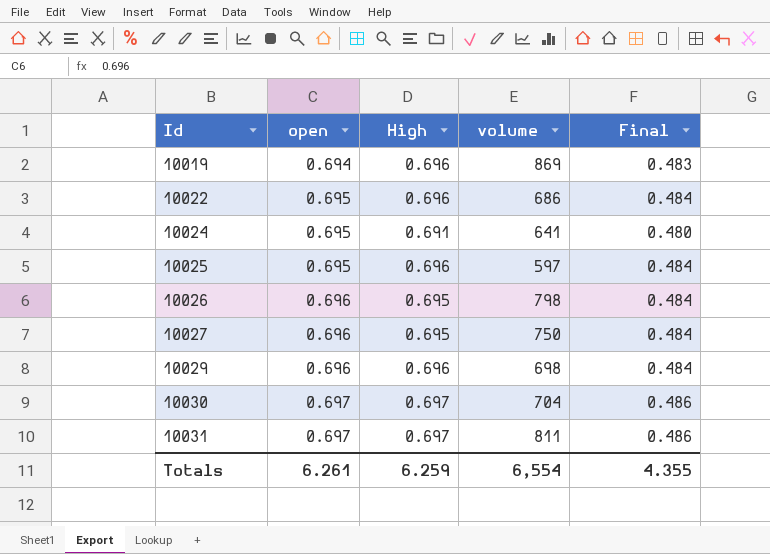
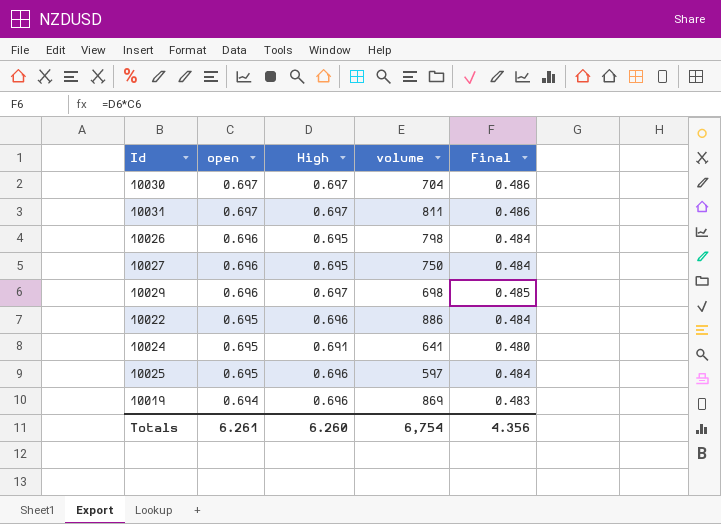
row order: Id ascending -> open descending
10029 | High: 0.696 -> 0.697
10029 | Final: 0.484 -> 0.485
10022 | volume: 686 -> 886
Totals | High: 6.259 -> 6.260
Totals | volume: 6,554 -> 6,754
Totals | Final: 4.355 -> 4.356

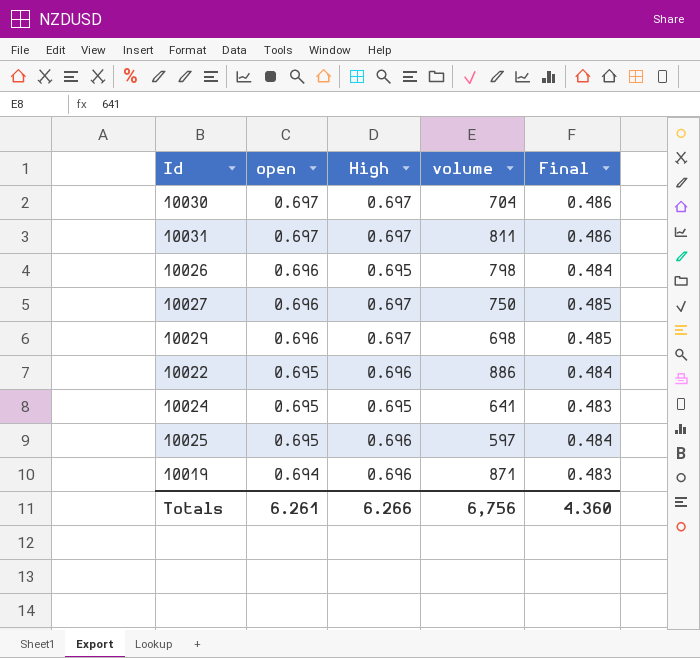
10027 | High: 0.695 -> 0.697
10027 | Final: 0.484 -> 0.485
10024 | High: 0.691 -> 0.695
10024 | Final: 0.480 -> 0.483
10019 | volume: 869 -> 871
Totals | High: 6.260 -> 6.266
Totals | volume: 6,754 -> 6,756
Totals | Final: 4.356 -> 4.360

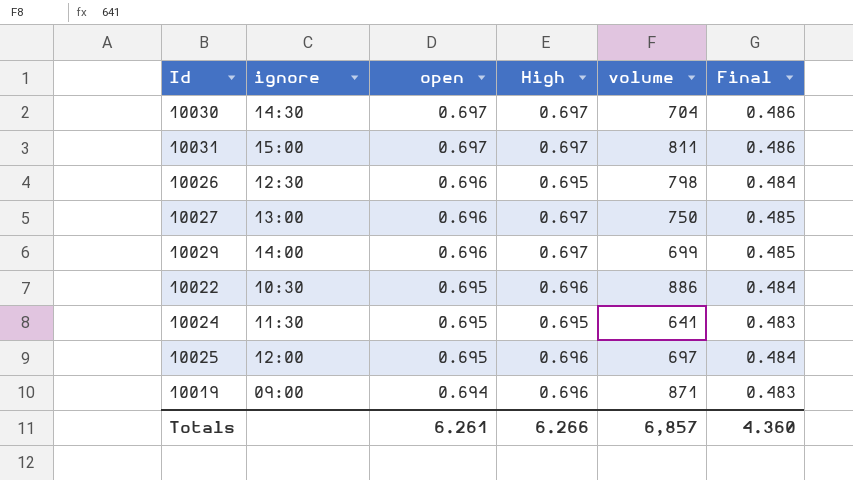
column ignore | position: none -> 2
10029 | volume: 698 -> 699
10025 | volume: 597 -> 697
Totals | volume: 6,756 -> 6,857

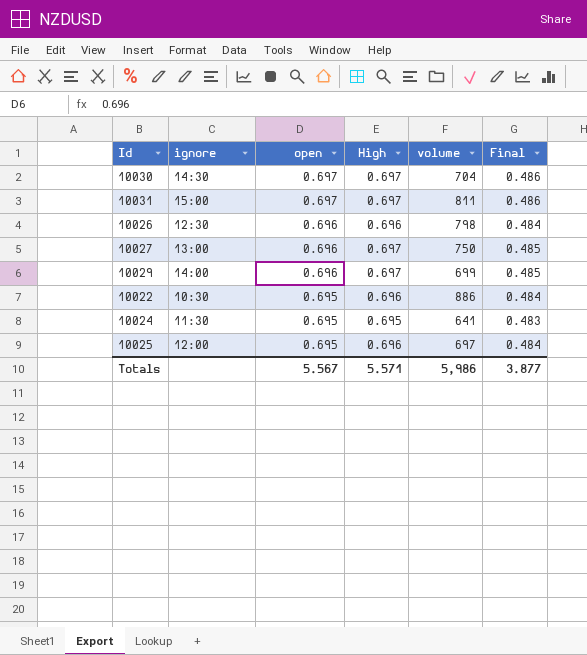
row 10019: 09:00 | 0.694 | 0.696 | 871 | 0.483 -> none
10026 | High: 0.695 -> 0.696
Totals | open: 6.261 -> 5.567
Totals | High: 6.266 -> 5.571
Totals | volume: 6,857 -> 5,986
Totals | Final: 4.360 -> 3.877

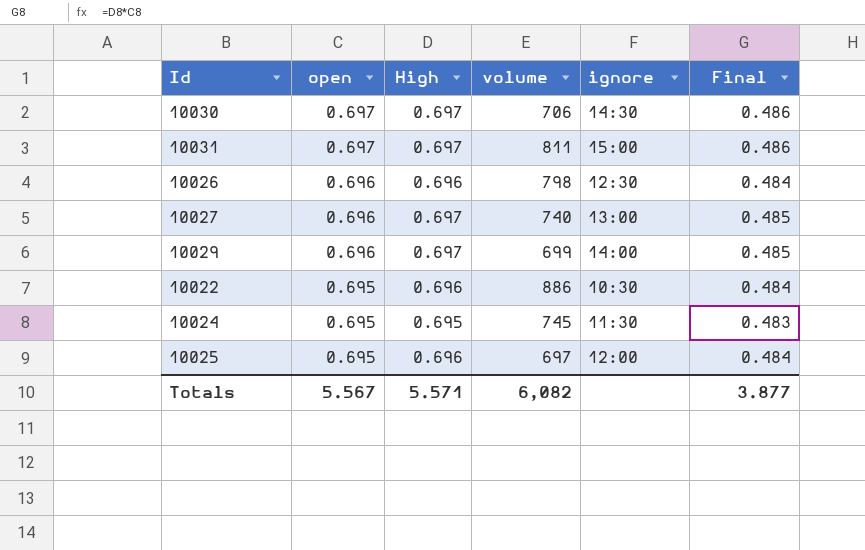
column ignore | position: 2 -> 5
10030 | volume: 704 -> 706
10027 | volume: 750 -> 740
10024 | volume: 641 -> 745
Totals | volume: 5,986 -> 6,082

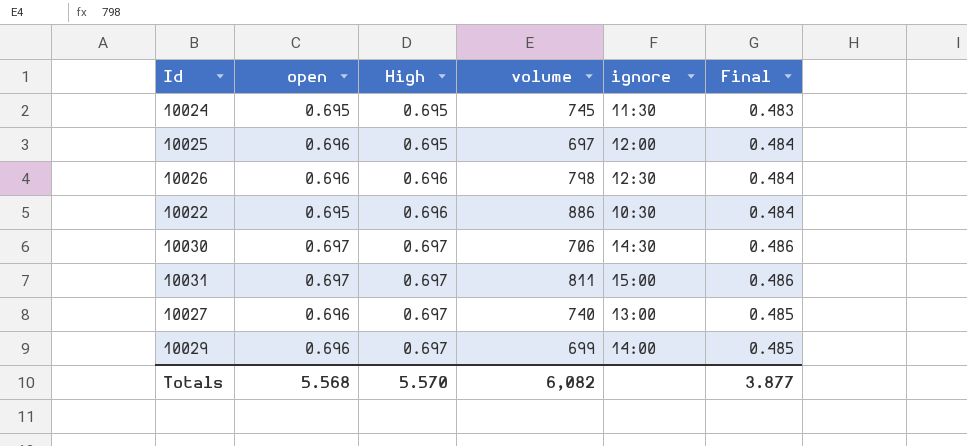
row order: open descending -> High ascending
10025 | open: 0.695 -> 0.696
10025 | High: 0.696 -> 0.695
Totals | open: 5.567 -> 5.568
Totals | High: 5.571 -> 5.570

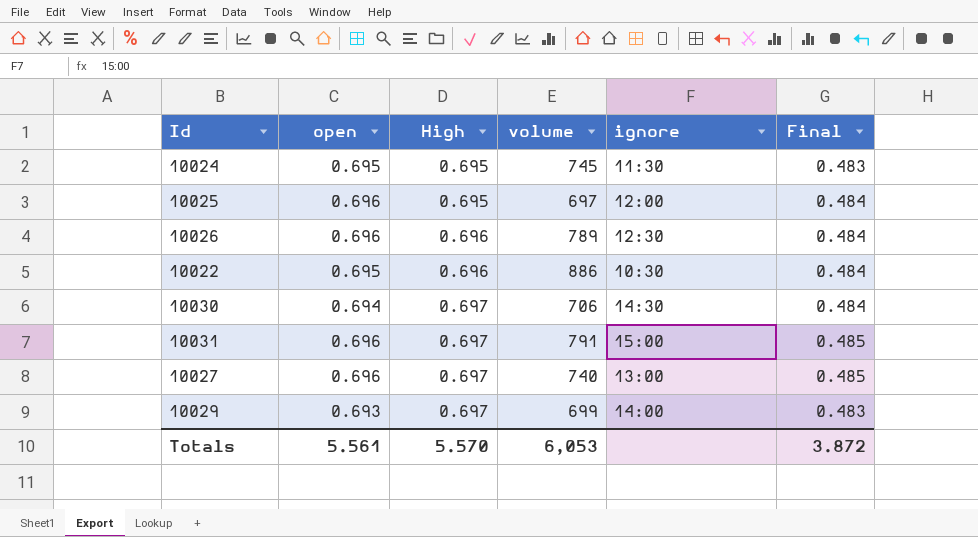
10026 | volume: 798 -> 789
10030 | open: 0.697 -> 0.694
10030 | Final: 0.486 -> 0.484
10031 | open: 0.697 -> 0.696
10031 | volume: 811 -> 791
10031 | Final: 0.486 -> 0.485
10029 | open: 0.696 -> 0.693
10029 | Final: 0.485 -> 0.483
Totals | open: 5.568 -> 5.561
Totals | volume: 6,082 -> 6,053
Totals | Final: 3.877 -> 3.872

